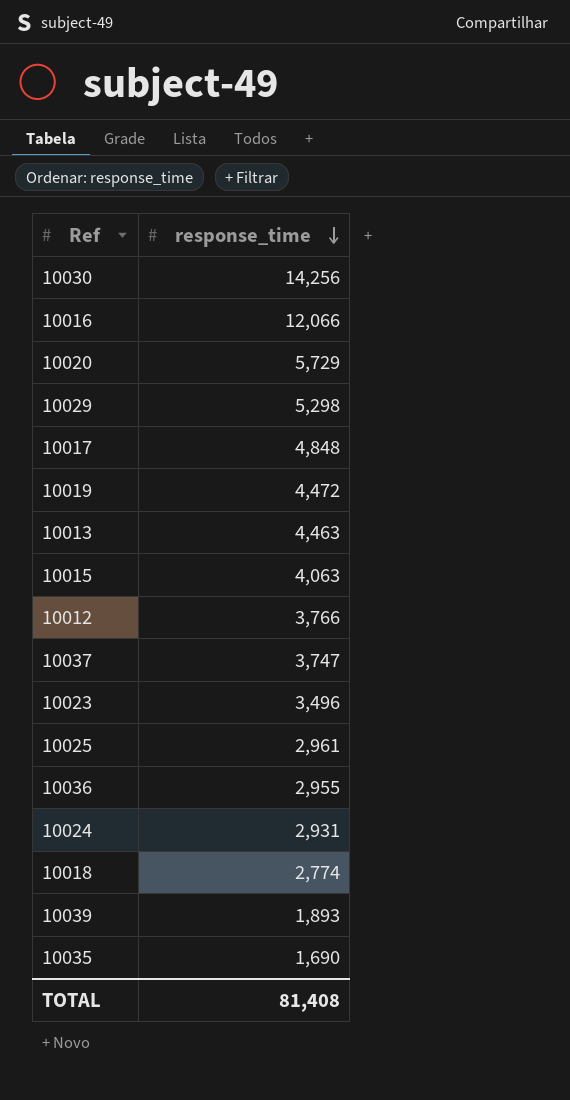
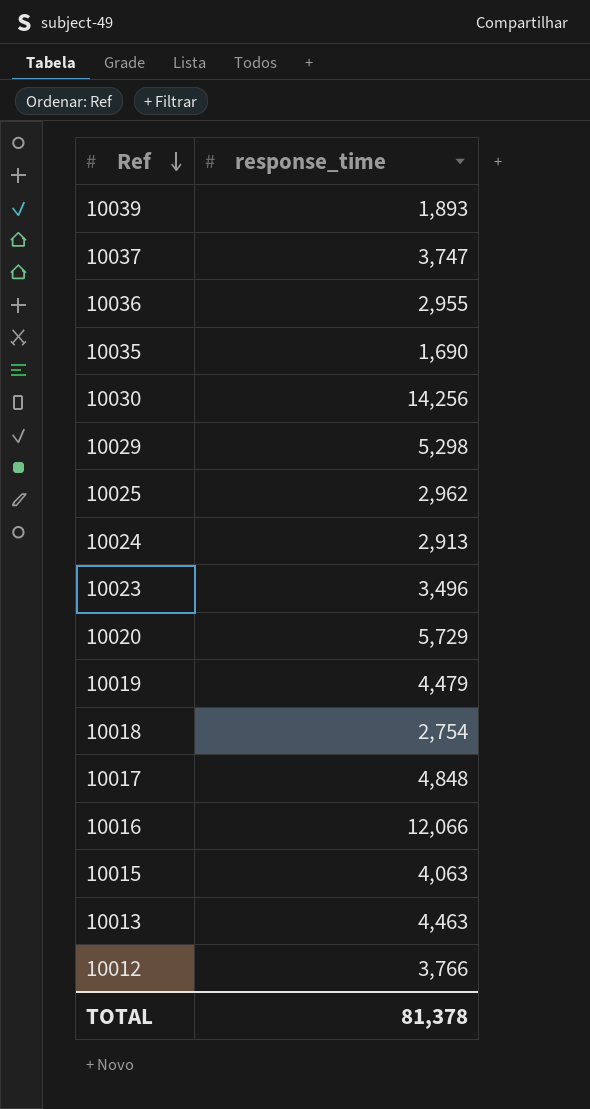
row order: response_time descending -> Ref descending
10025 | response_time: 2,961 -> 2,962
10024 | response_time: 2,931 -> 2,913
10019 | response_time: 4,472 -> 4,479
10018 | response_time: 2,774 -> 2,754
TOTAL | response_time: 81,408 -> 81,378

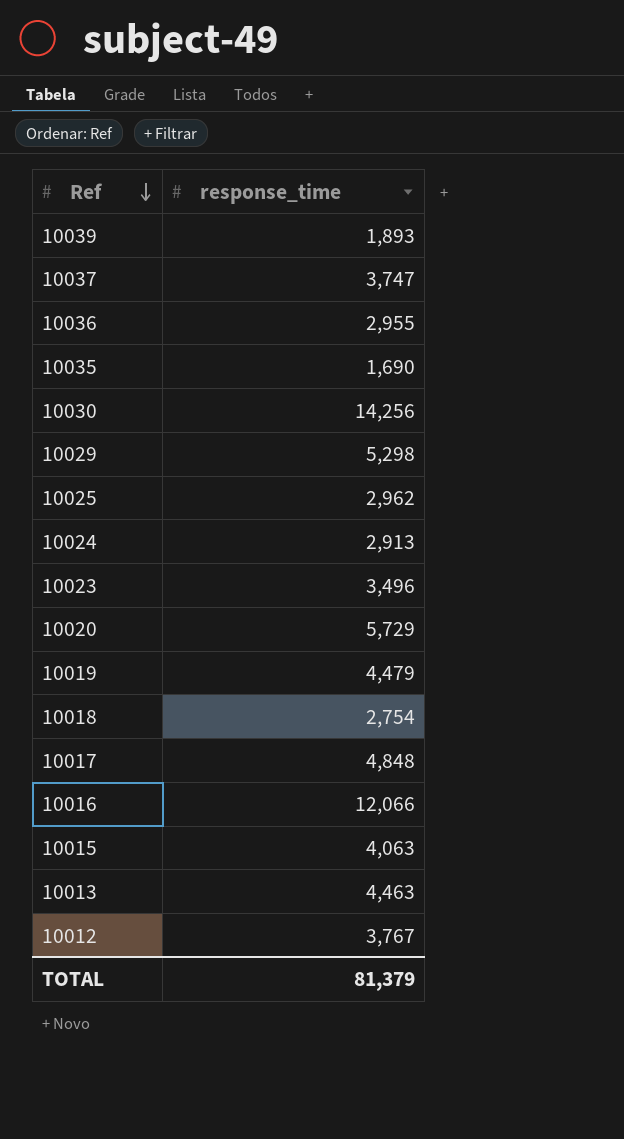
10012 | response_time: 3,766 -> 3,767
TOTAL | response_time: 81,378 -> 81,379

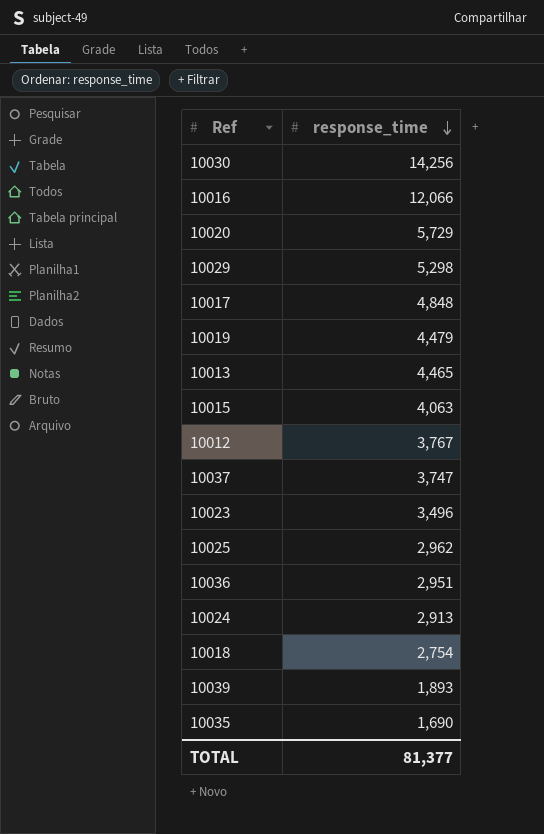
row order: Ref descending -> response_time descending
10013 | response_time: 4,463 -> 4,465
10036 | response_time: 2,955 -> 2,951
TOTAL | response_time: 81,379 -> 81,377

